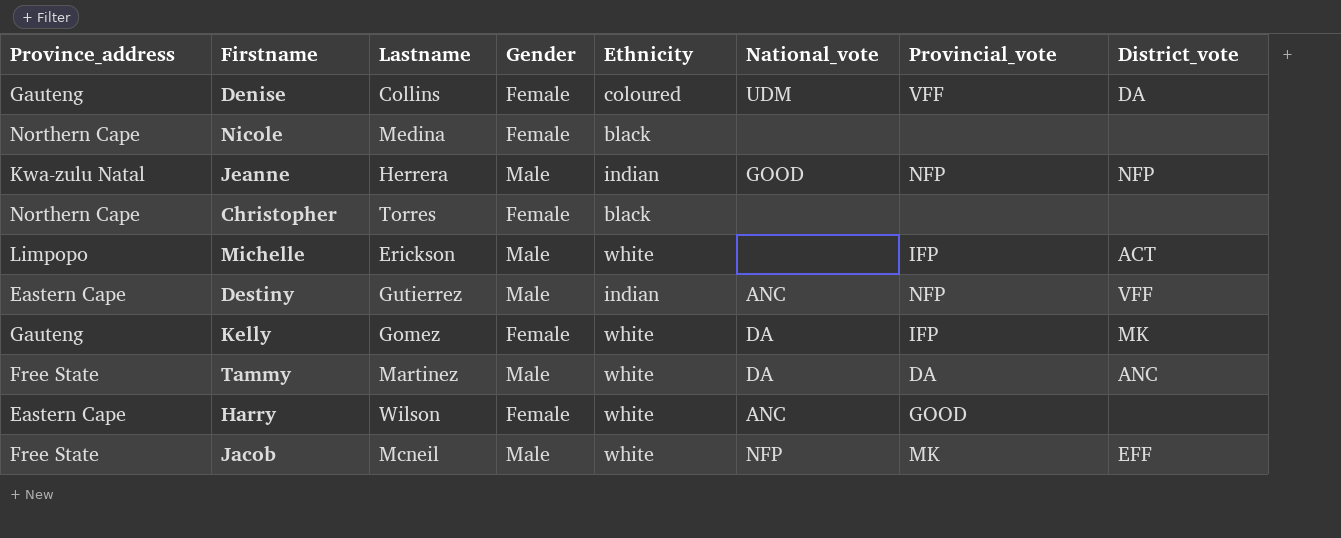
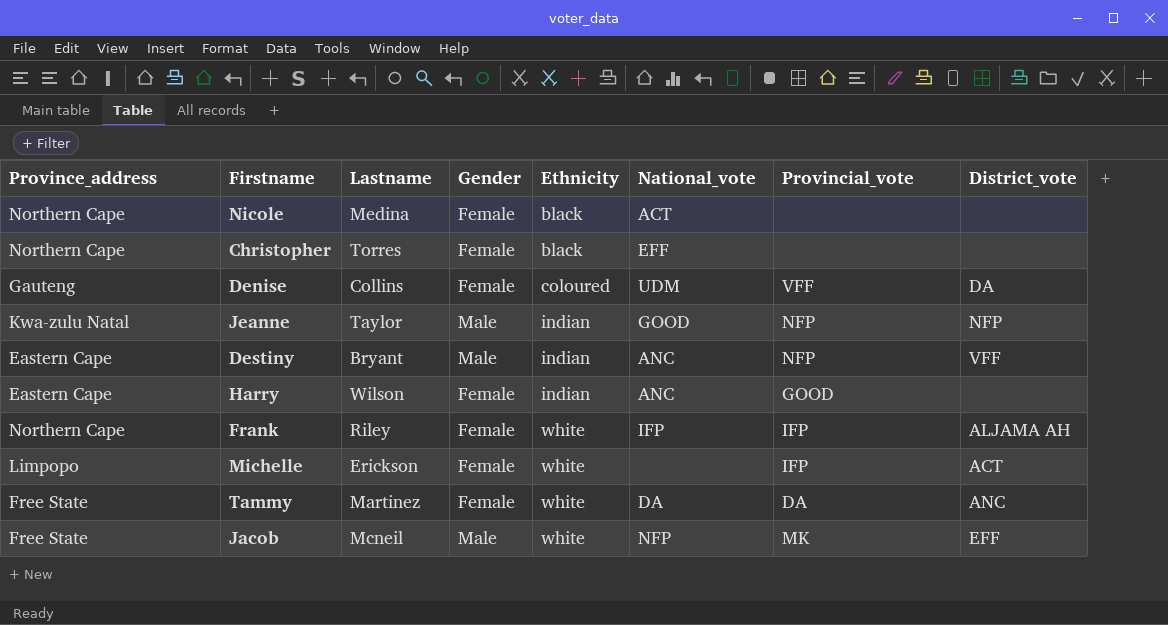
row order: none -> Ethnicity ascending
row Kelly: Gauteng | Gomez | Female | white | DA | IFP | MK -> none
Nicole | National_vote: none -> ACT
Christopher | National_vote: none -> EFF
Jeanne | Lastname: Herrera -> Taylor
Destiny | Lastname: Gutierrez -> Bryant
Harry | Ethnicity: white -> indian
row Frank: none -> Northern Cape | Riley | Female | white | IFP | IFP | ALJAMA AH
Michelle | Gender: Male -> Female
Tammy | Gender: Male -> Female

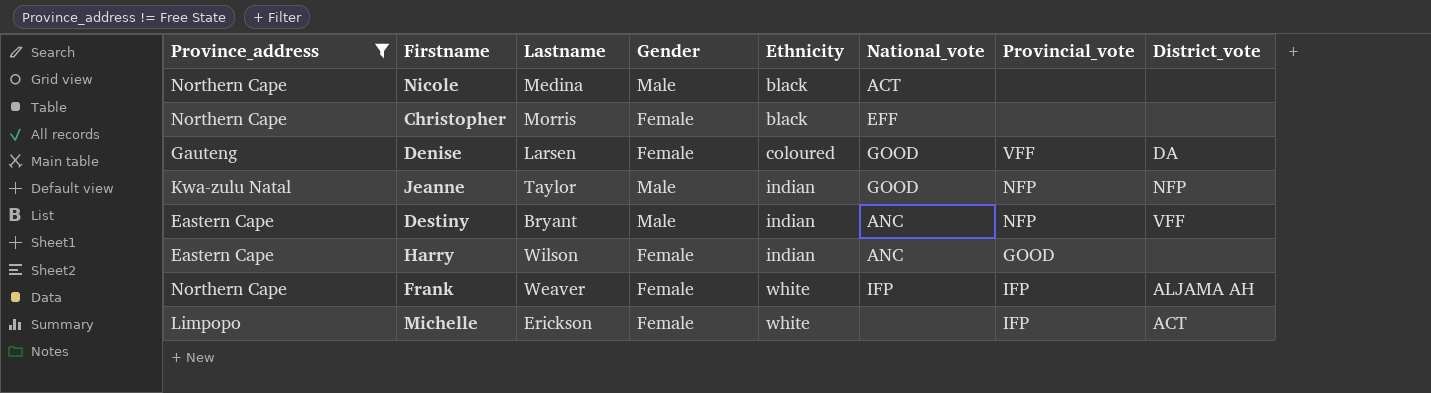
filter: none -> Province_address != Free State
Nicole | Gender: Female -> Male
Christopher | Lastname: Torres -> Morris
Denise | Lastname: Collins -> Larsen
Denise | National_vote: UDM -> GOOD
Frank | Lastname: Riley -> Weaver

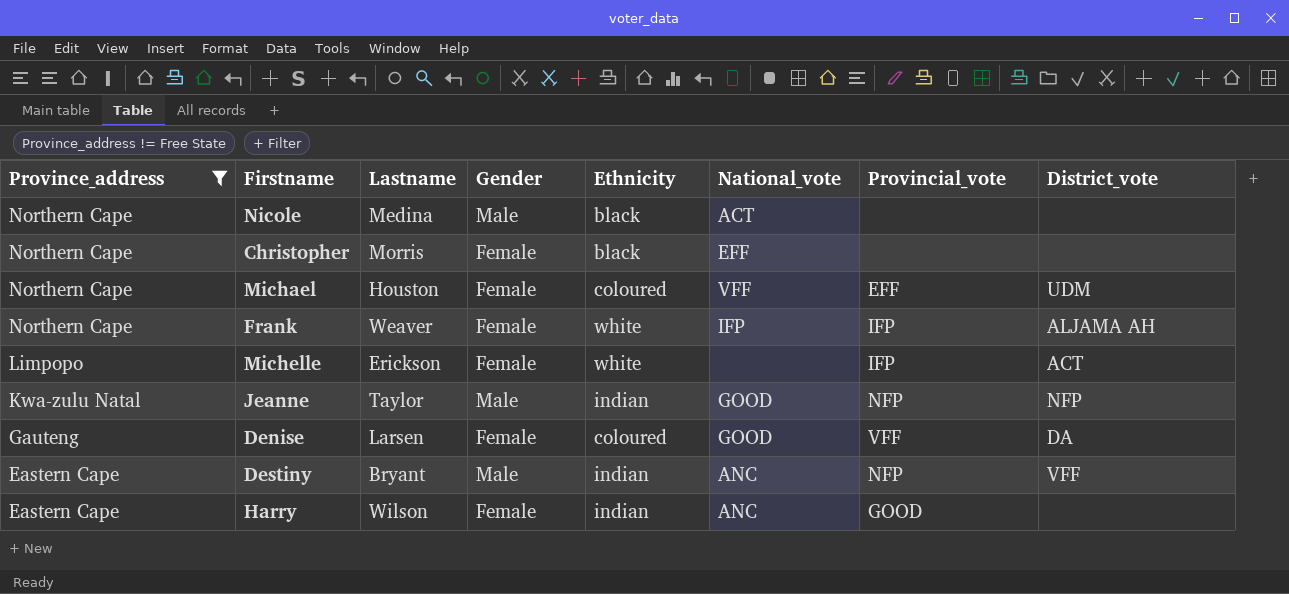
row order: Ethnicity ascending -> Province_address descending
row Michael: none -> Northern Cape | Houston | Female | coloured | VFF | EFF | UDM

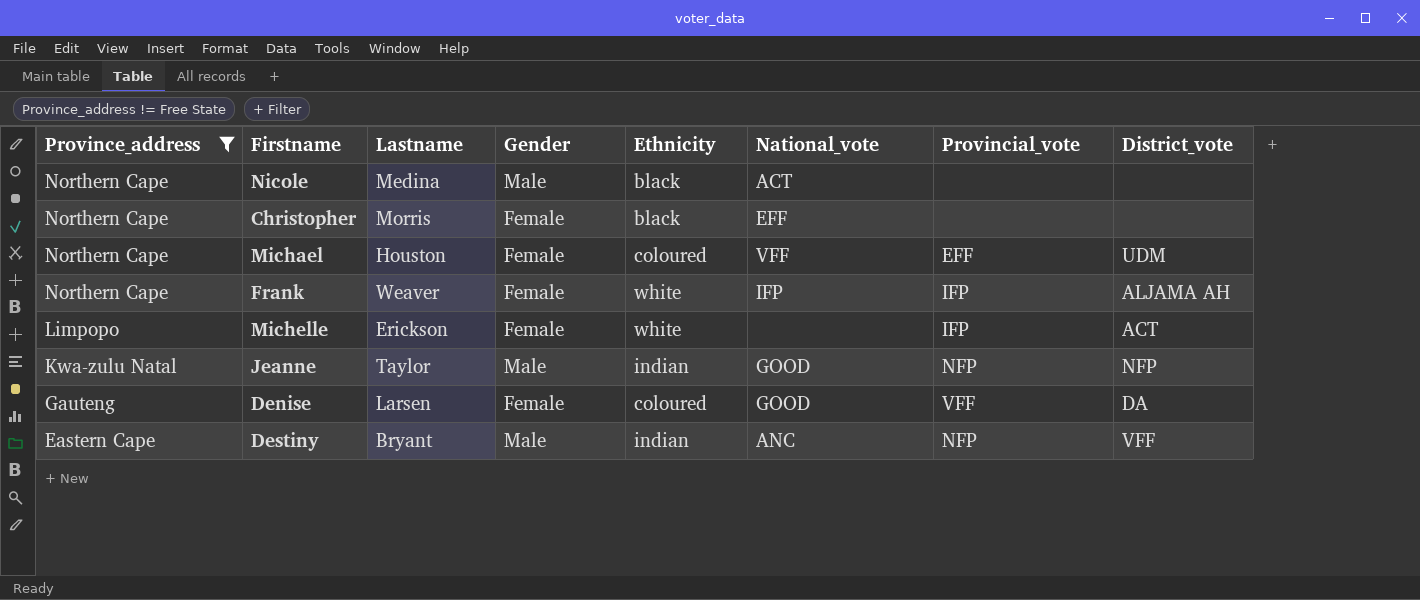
row Harry: Eastern Cape | Wilson | Female | indian | ANC | GOOD | none -> none

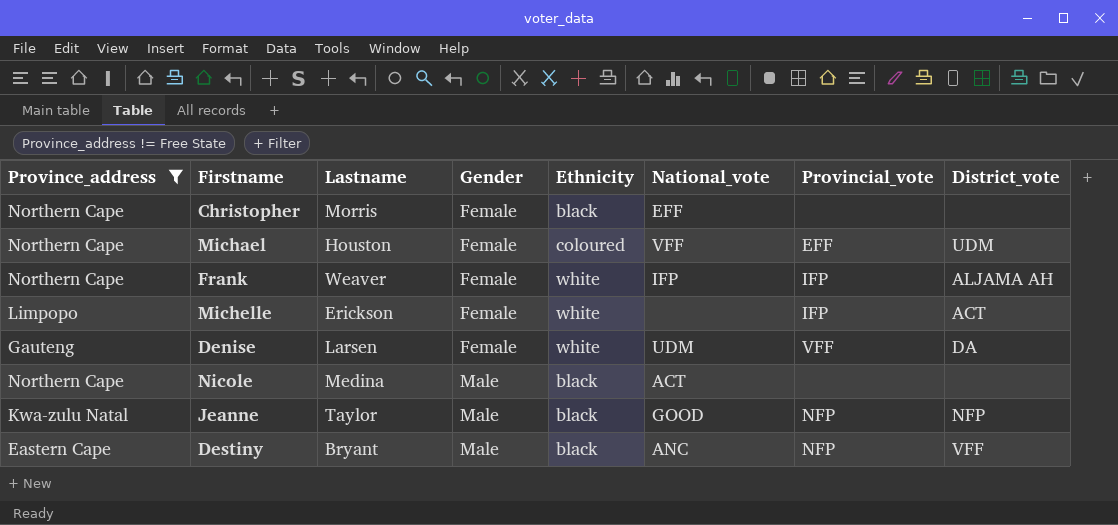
row order: Province_address descending -> Gender ascending
Denise | Ethnicity: coloured -> white
Denise | National_vote: GOOD -> UDM
Jeanne | Ethnicity: indian -> black
Destiny | Ethnicity: indian -> black

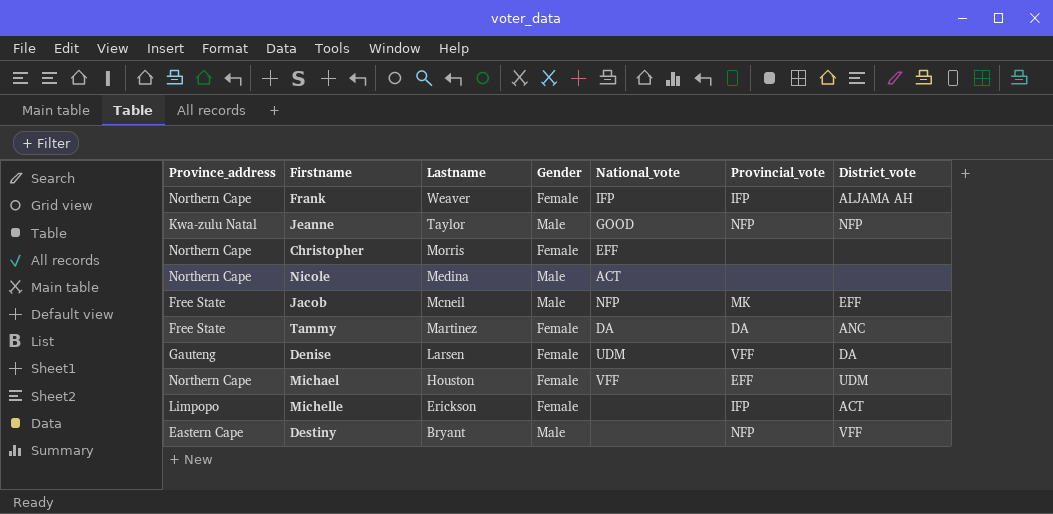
filter: Province_address != Free State -> none
row order: Gender ascending -> Lastname descending
column Ethnicity | position: 5 -> none
Destiny | National_vote: ANC -> none

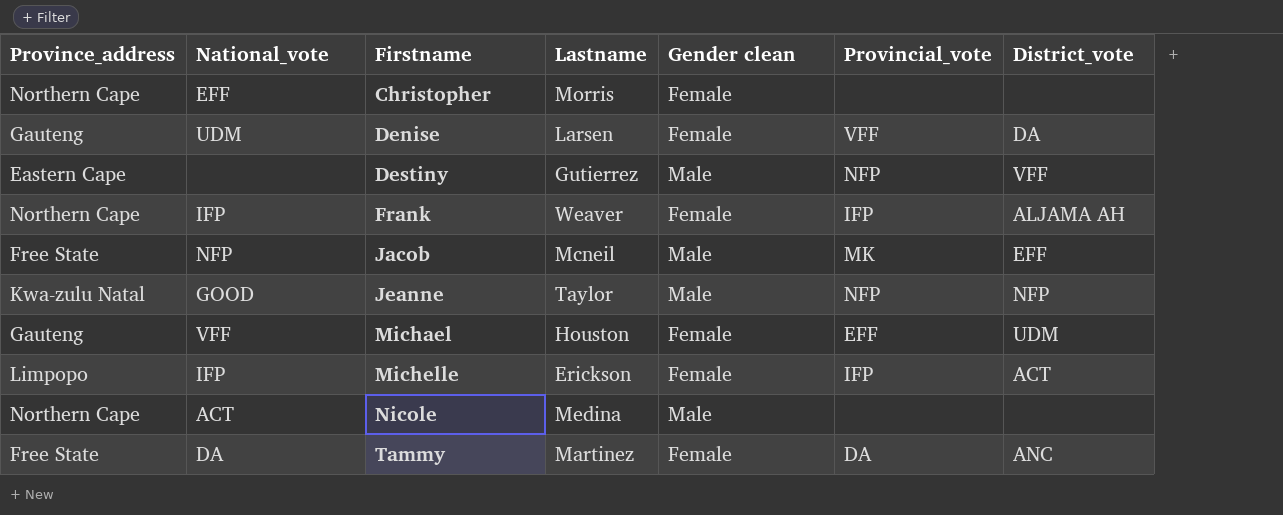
row order: Lastname descending -> Firstname ascending
column National_vote | position: 5 -> 2
column name: Gender -> Gender clean
Destiny | Lastname: Bryant -> Gutierrez
Michael | Province_address: Northern Cape -> Gauteng
Michelle | National_vote: none -> IFP

